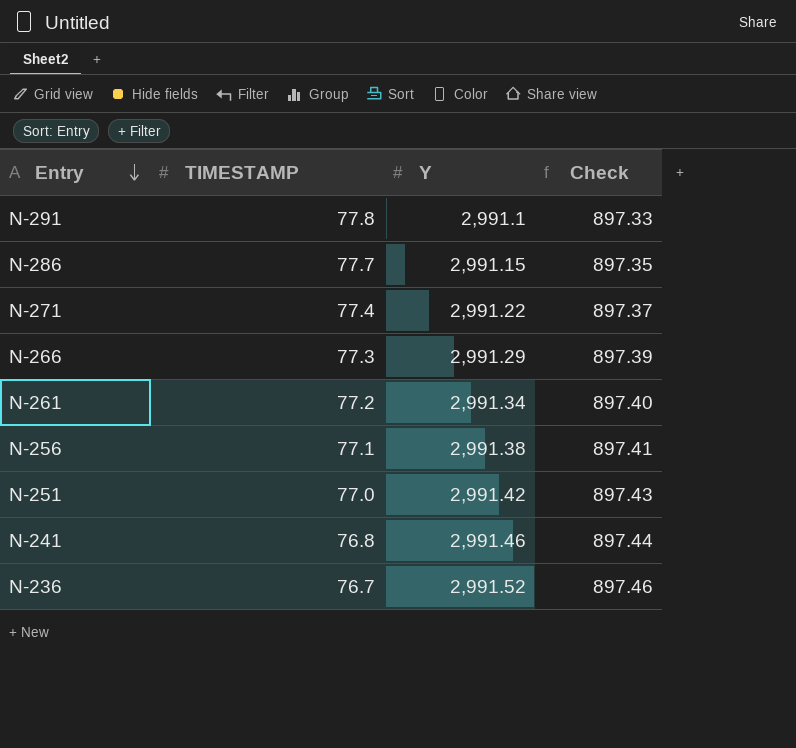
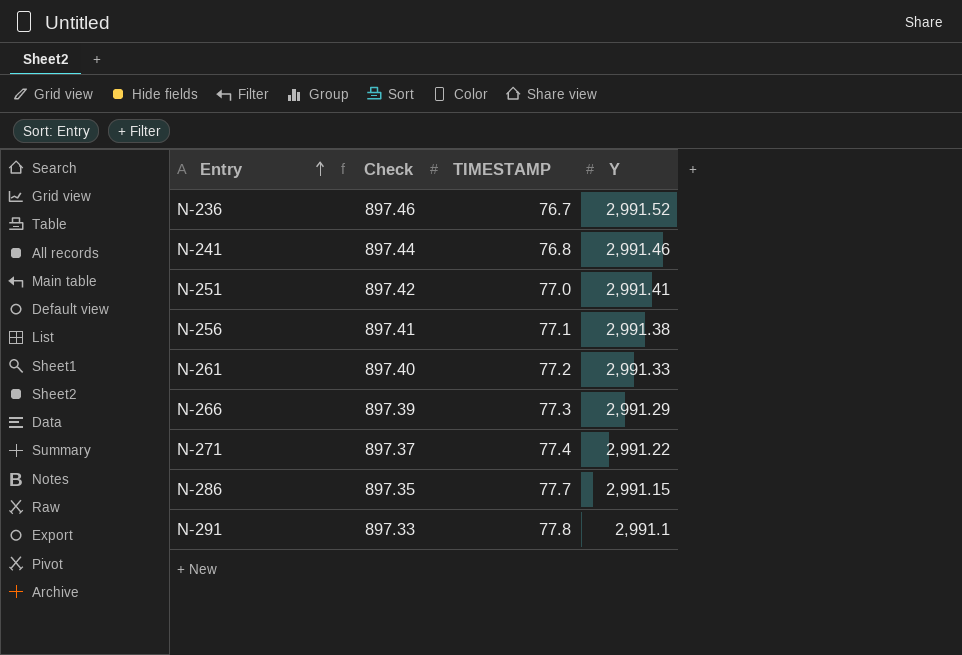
row order: Entry descending -> Entry ascending
column Check | position: 4 -> 2
N-251 | Check: 897.43 -> 897.42
N-251 | Y: 2,991.42 -> 2,991.41
N-261 | Y: 2,991.34 -> 2,991.33

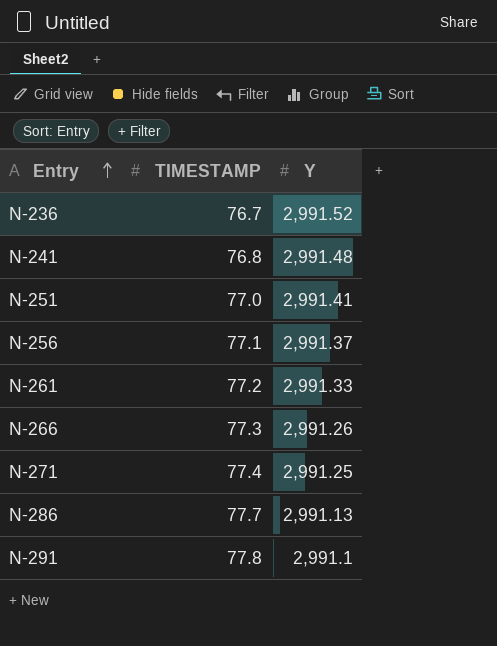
column Check | formula: [Y] * 0.3 -> none
N-241 | Y: 2,991.46 -> 2,991.48
N-256 | Y: 2,991.38 -> 2,991.37
N-266 | Y: 2,991.29 -> 2,991.26
N-271 | Y: 2,991.22 -> 2,991.25
N-286 | Y: 2,991.15 -> 2,991.13

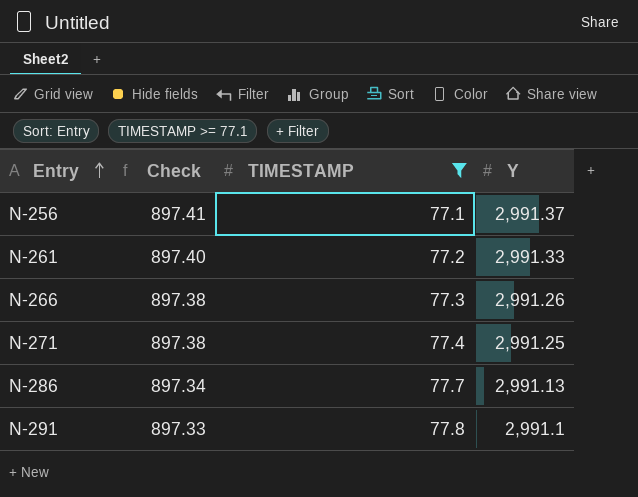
filter: none -> TIMESTAMP >= 77.1
column Check | formula: none -> [Y] * 0.3

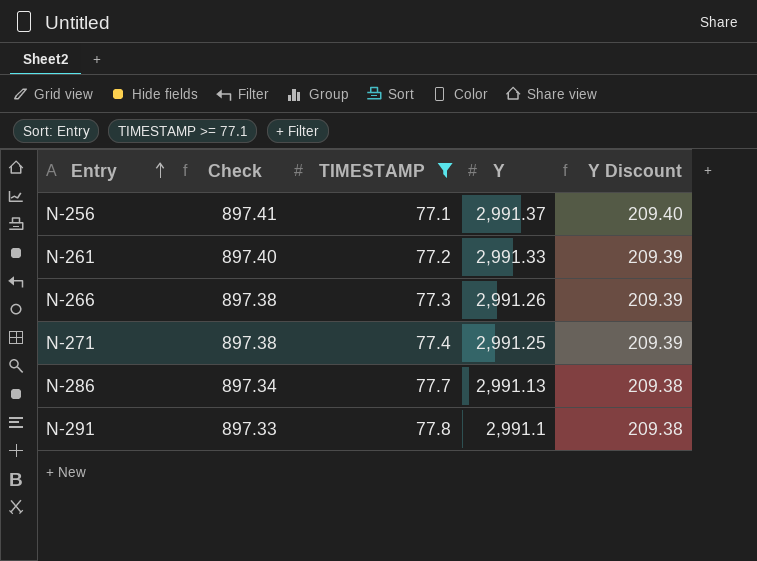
column Y Discount | formula: none -> [Y] * 0.07

